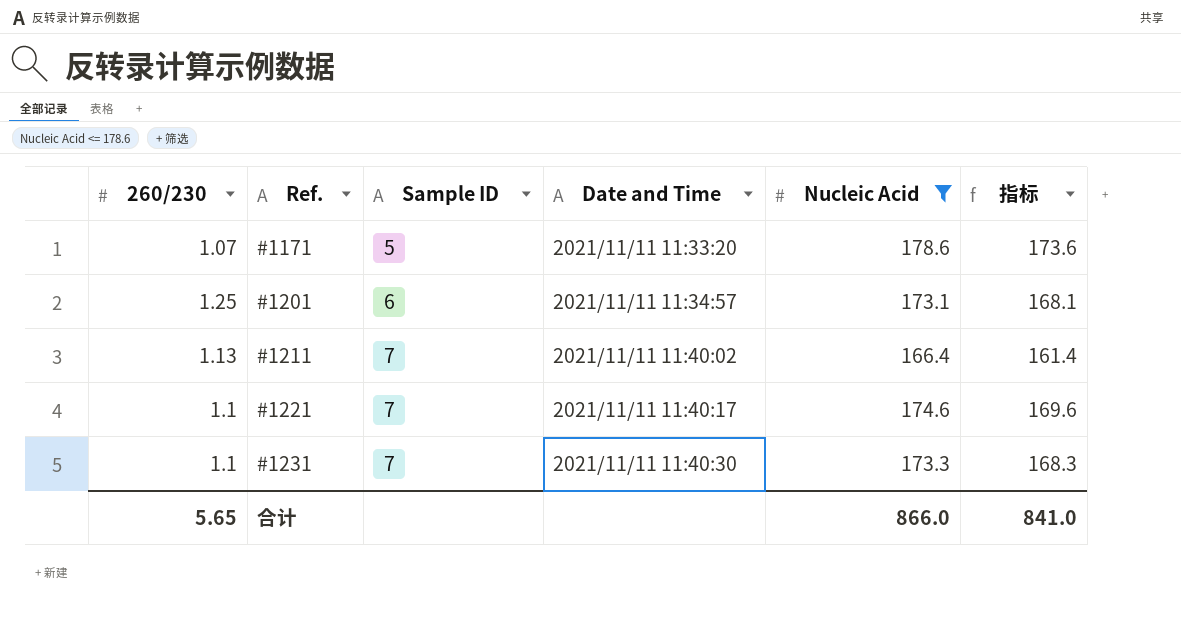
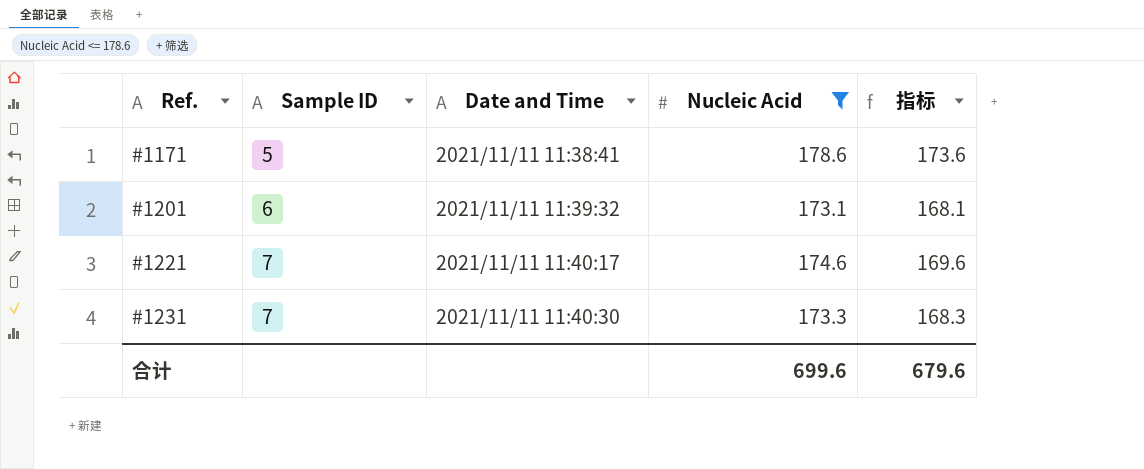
column 260/230 | position: 1 -> none
row #1211: 1.13 | 7 | 2021/11/11 11:40:02 | 166.4 | 161.4 -> none
#1171 | Date and Time: 2021/11/11 11:33:20 -> 2021/11/11 11:38:41
#1201 | Date and Time: 2021/11/11 11:34:57 -> 2021/11/11 11:39:32
合计 | Nucleic Acid: 866.0 -> 699.6
合计 | 指标: 841.0 -> 679.6

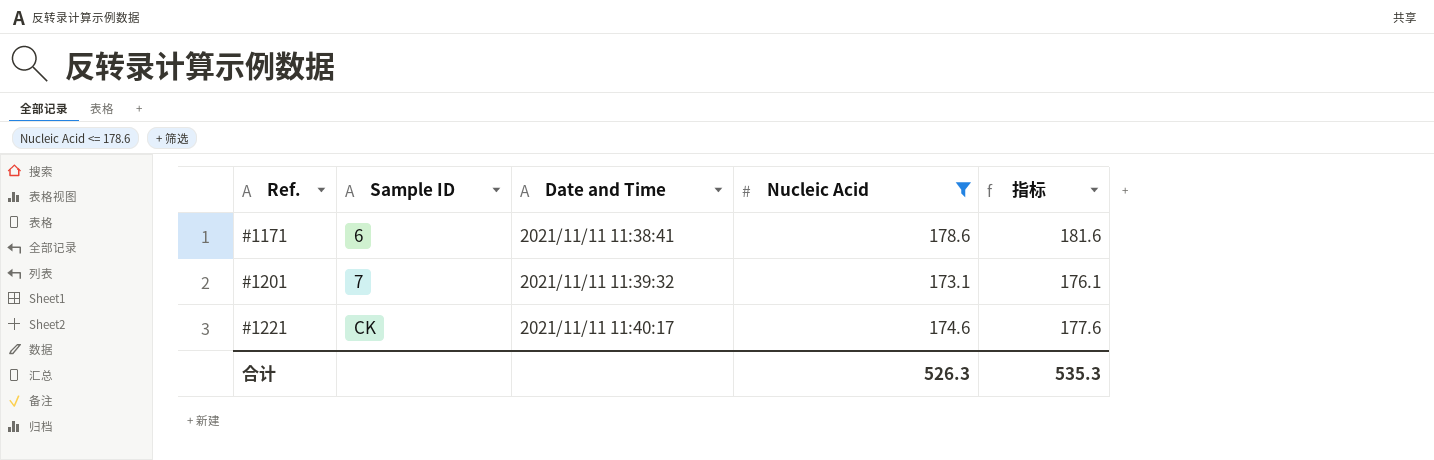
column 指标 | formula: [Nucleic Acid] - 5 -> [Nucleic Acid] + 3
row #1231: 7 | 2021/11/11 11:40:30 | 173.3 | 168.3 -> none
#1171 | Sample ID: 5 -> 6
#1201 | Sample ID: 6 -> 7
#1221 | Sample ID: 7 -> CK
合计 | Nucleic Acid: 699.6 -> 526.3
合计 | 指标: 679.6 -> 535.3

